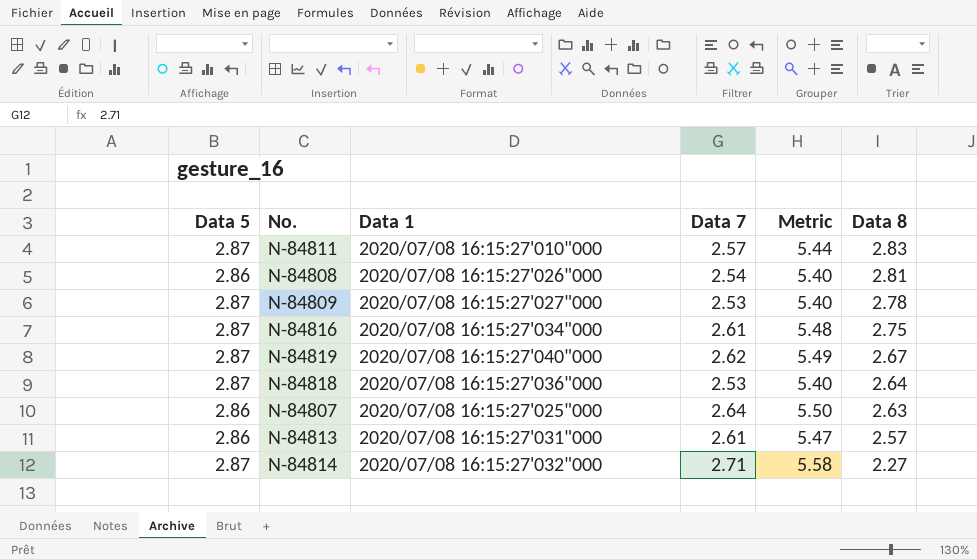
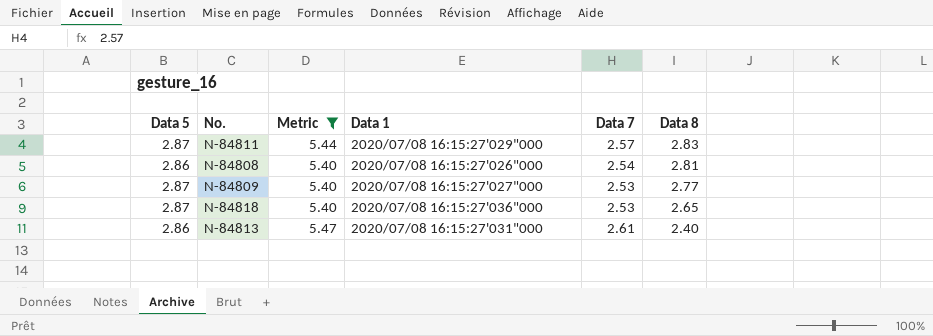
filter: none -> Metric <= 5.47
column Metric | position: 5 -> 3
N-84811 | Data 1: 2020/07/08 16:15:27'010"000 -> 2020/07/08 16:15:27'029"000
N-84809 | Data 8: 2.78 -> 2.77
N-84818 | Data 8: 2.64 -> 2.65
N-84813 | Data 8: 2.57 -> 2.40

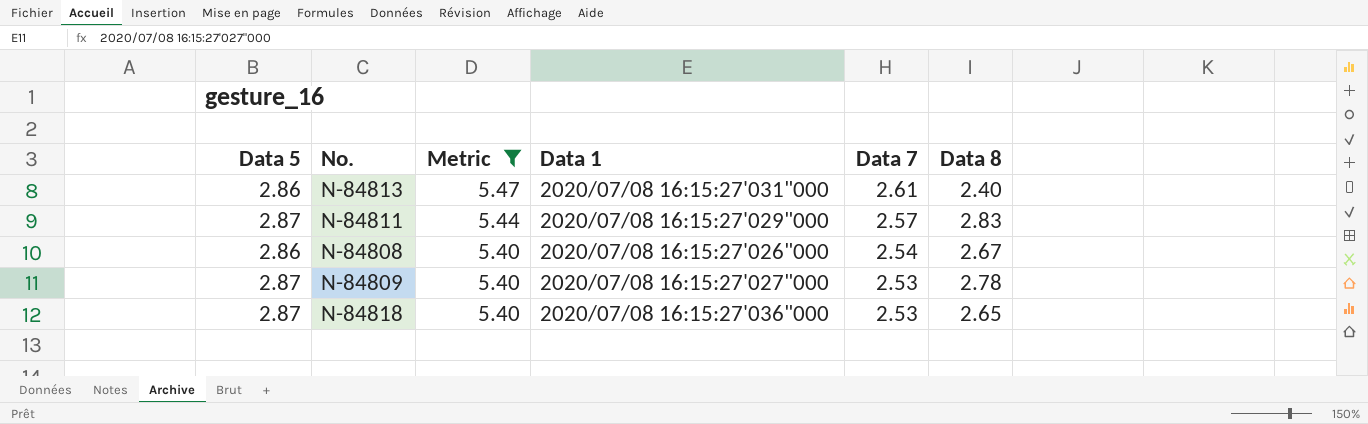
row order: Data 8 descending -> Metric descending
N-84808 | Data 8: 2.81 -> 2.67
N-84809 | Data 8: 2.77 -> 2.78

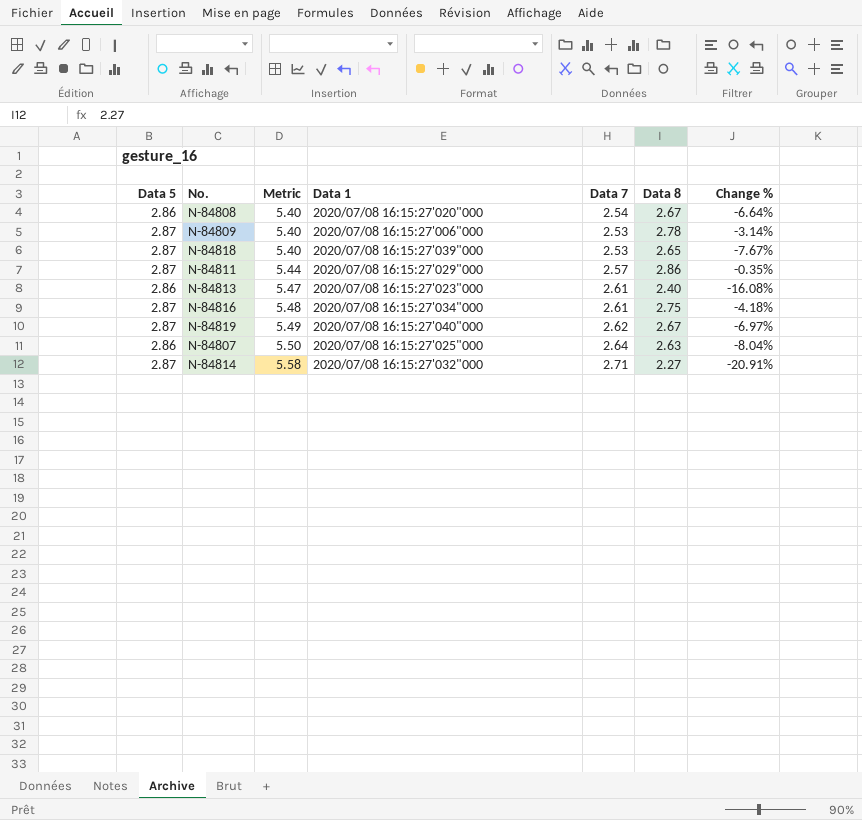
filter: Metric <= 5.47 -> none
row order: Metric descending -> Metric ascending
column Change % | formula: none -> ([Data 8] - [Data 5]) / [Data 5]
N-84808 | Data 1: 2020/07/08 16:15:27'026"000 -> 2020/07/08 16:15:27'020"000
N-84809 | Data 1: 2020/07/08 16:15:27'027"000 -> 2020/07/08 16:15:27'006"000
N-84818 | Data 1: 2020/07/08 16:15:27'036"000 -> 2020/07/08 16:15:27'039"000
N-84811 | Data 8: 2.83 -> 2.86
N-84813 | Data 1: 2020/07/08 16:15:27'031"000 -> 2020/07/08 16:15:27'023"000

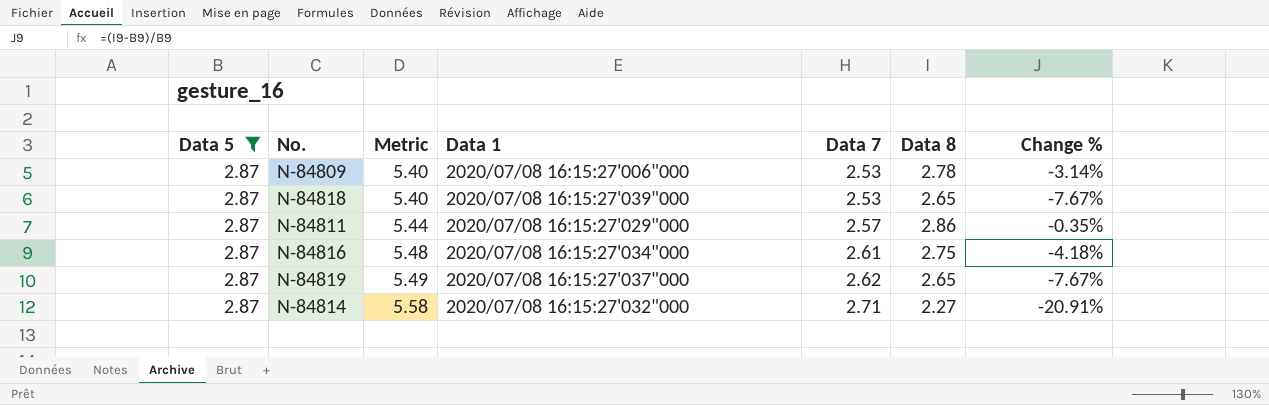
filter: none -> Data 5 = 2.87
N-84819 | Data 1: 2020/07/08 16:15:27'040"000 -> 2020/07/08 16:15:27'037"000
N-84819 | Data 8: 2.67 -> 2.65
N-84819 | Change %: -6.97% -> -7.67%

